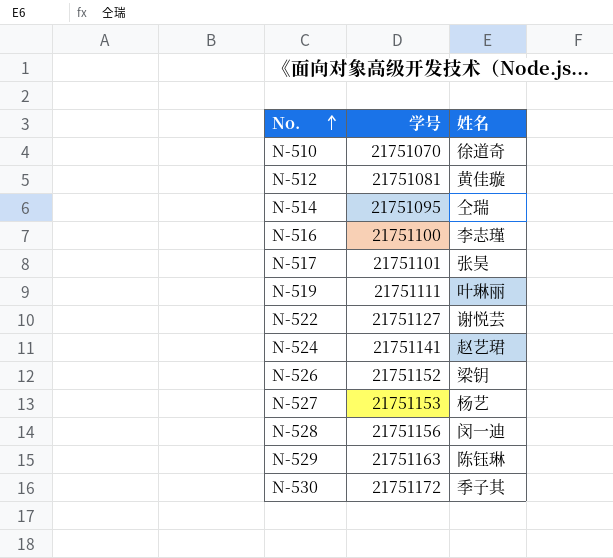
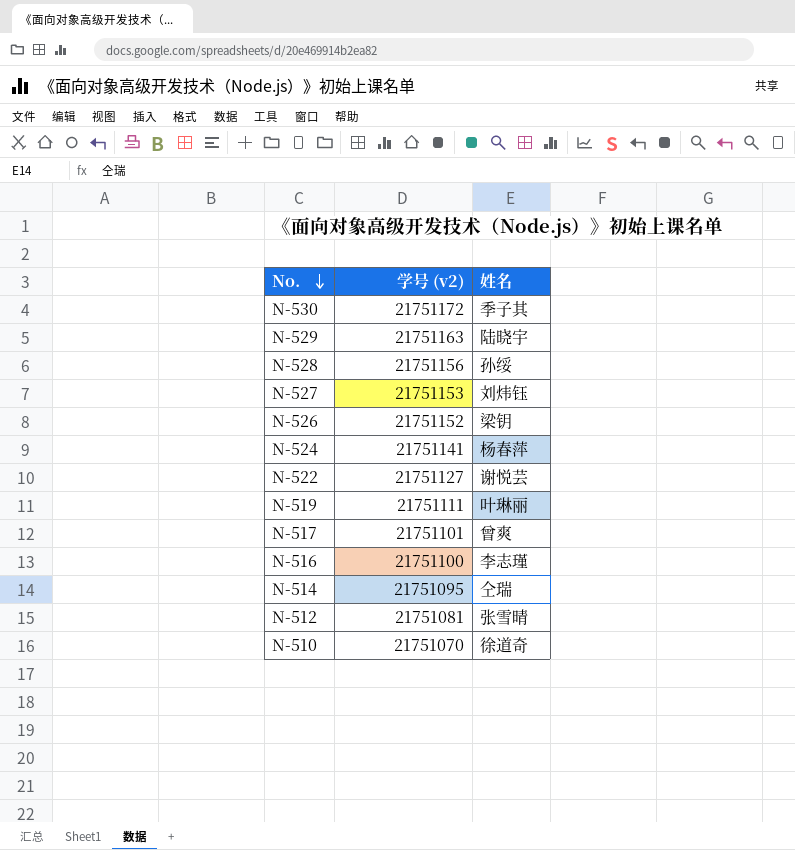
row order: No. ascending -> No. descending
column name: 学号 -> 学号 (v2)
N-529 | 姓名: 陈钰琳 -> 陆晓宇
N-528 | 姓名: 闵一迪 -> 孙绥
N-527 | 姓名: 杨艺 -> 刘炜钰
N-524 | 姓名: 赵艺珺 -> 杨春萍
N-517 | 姓名: 张昊 -> 曾爽
N-512 | 姓名: 黄佳璇 -> 张雪晴

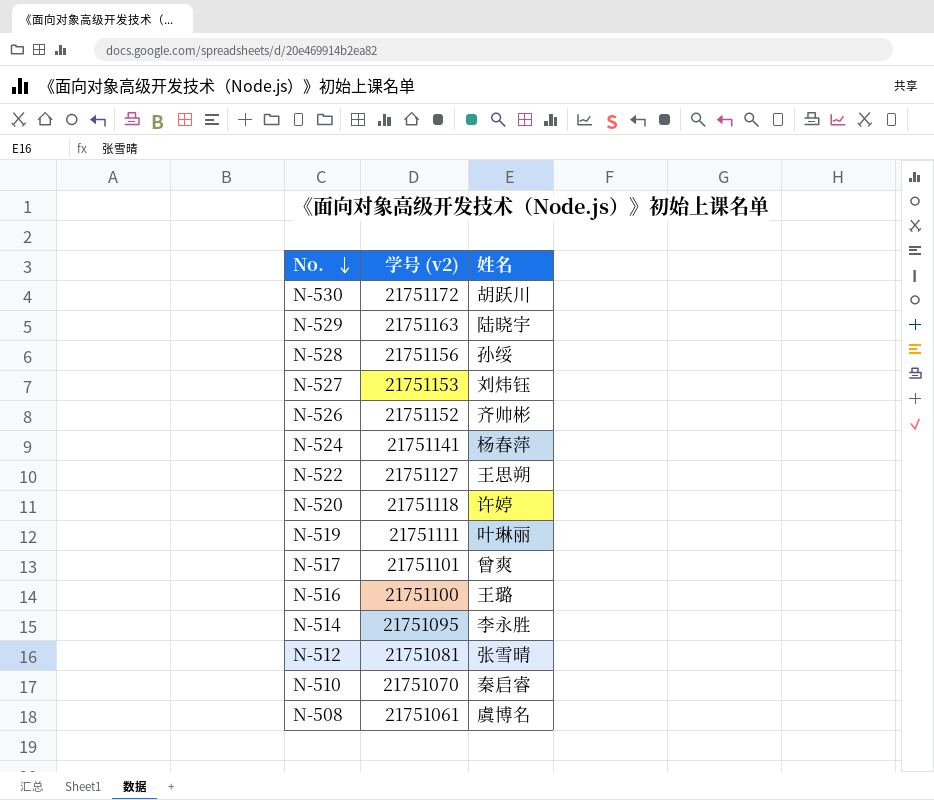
N-530 | 姓名: 季子其 -> 胡跃川
N-526 | 姓名: 梁钥 -> 齐帅彬
N-522 | 姓名: 谢悦芸 -> 王思朔
row N-520: none -> 21751118 | 许婷
N-516 | 姓名: 李志瑾 -> 王璐
N-514 | 姓名: 仝瑞 -> 李永胜
N-510 | 姓名: 徐道奇 -> 秦启睿
row N-508: none -> 21751061 | 虞博名

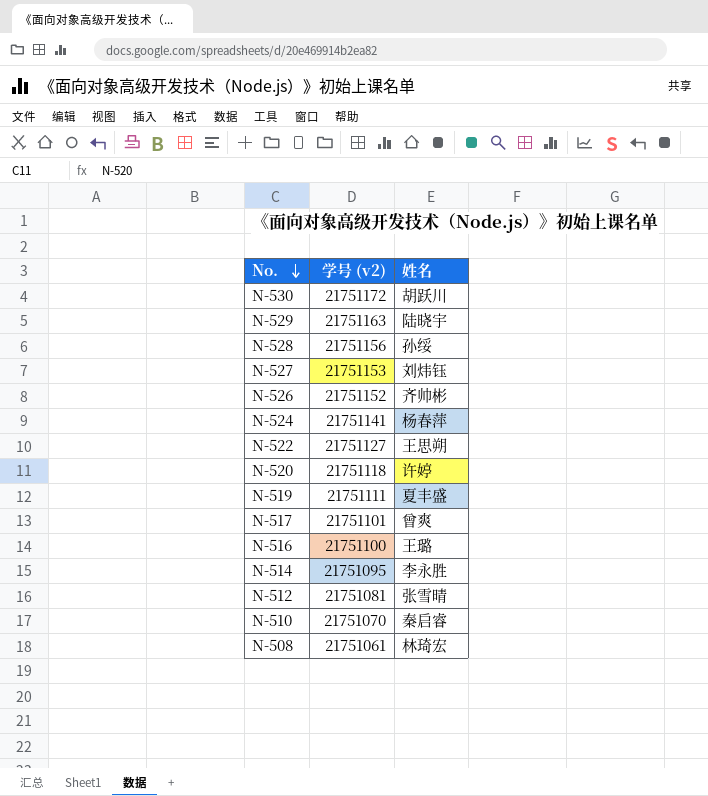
N-519 | 姓名: 叶琳丽 -> 夏丰盛
N-508 | 姓名: 虞博名 -> 林琦宏

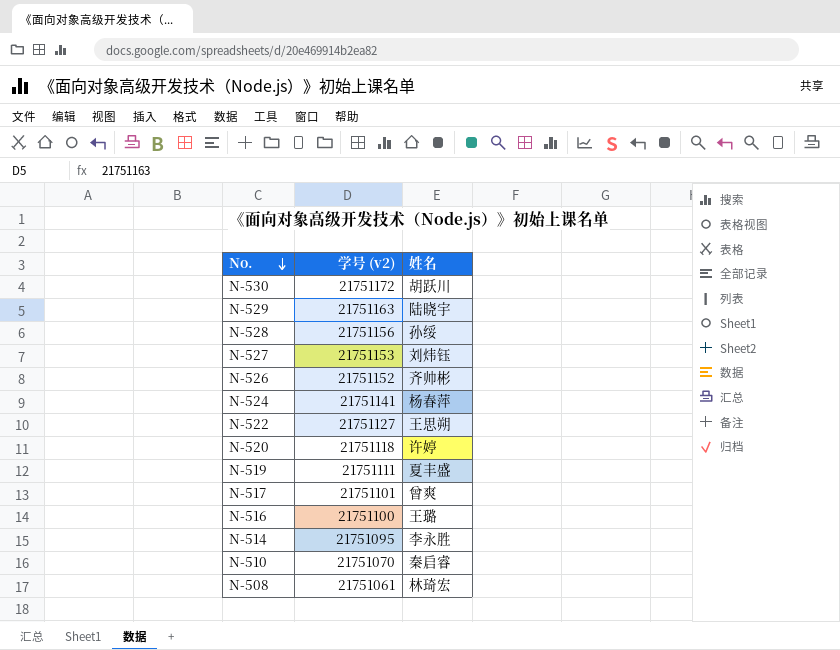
row N-512: 21751081 | 张雪晴 -> none

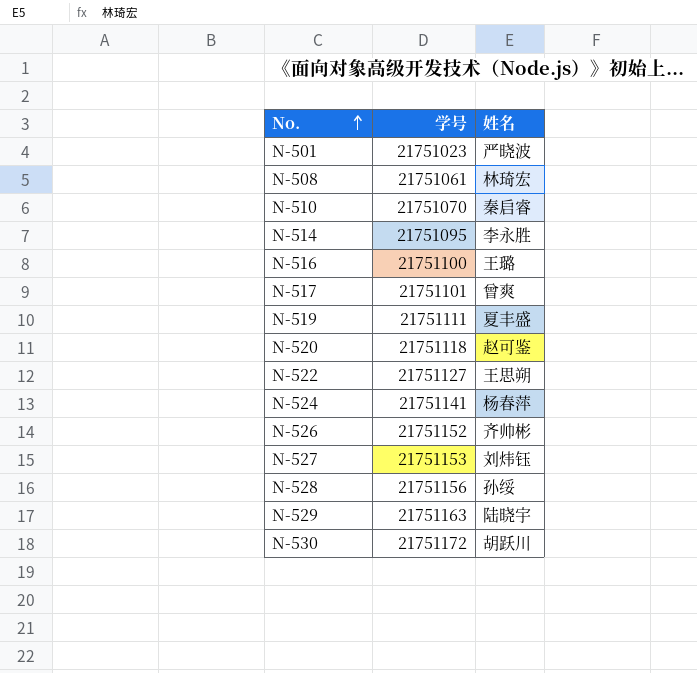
row order: No. descending -> No. ascending
column name: 学号 (v2) -> 学号
row N-501: none -> 21751023 | 严晓波
N-520 | 姓名: 许婷 -> 赵可鉴

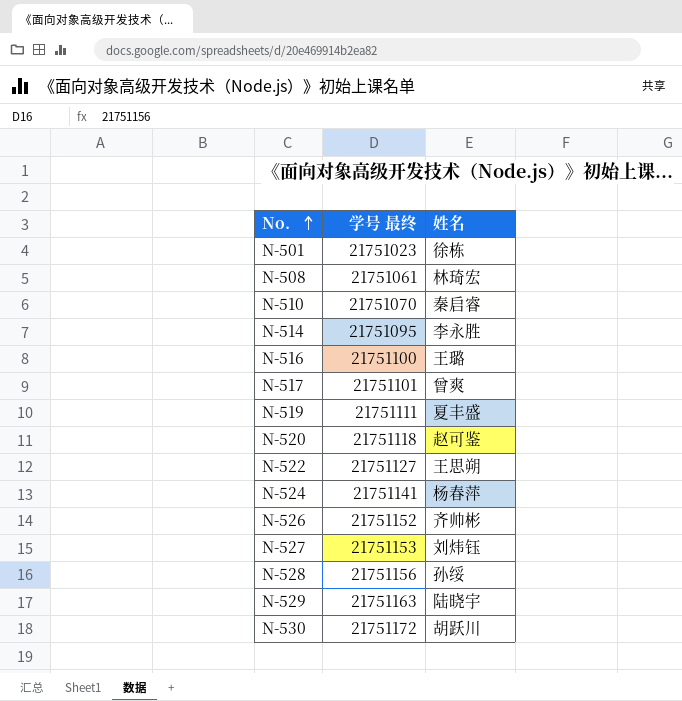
column name: 学号 -> 学号 最终
N-501 | 姓名: 严晓波 -> 徐栋

